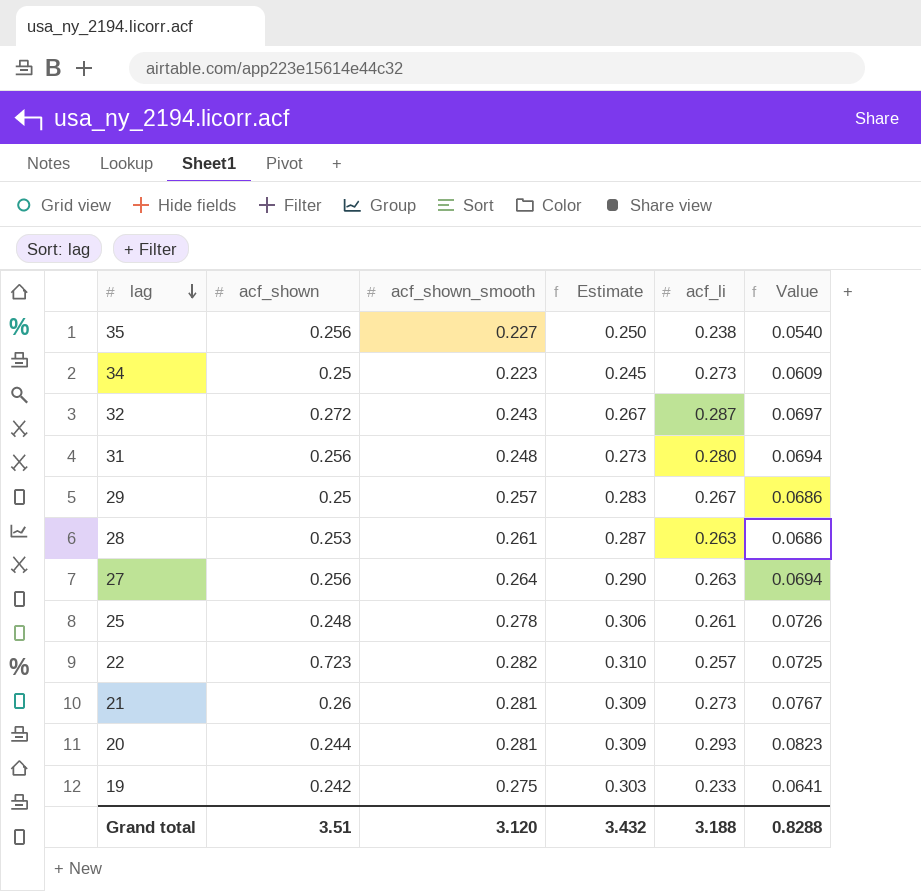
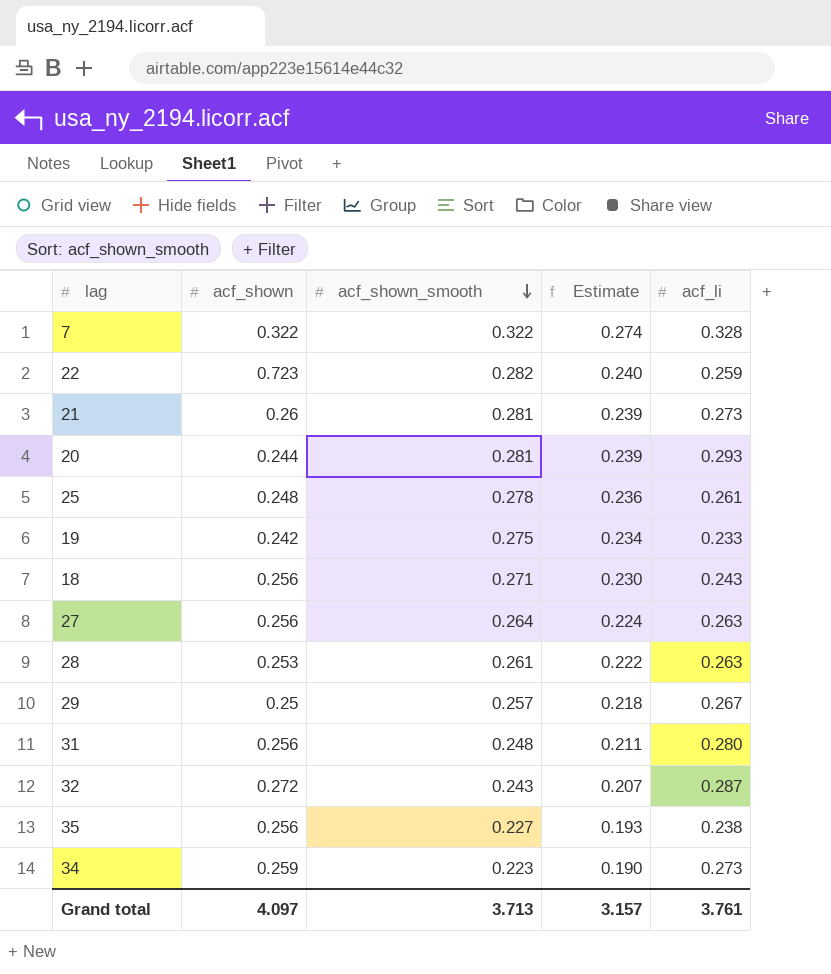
row order: lag descending -> acf_shown_smooth descending
column Value | formula: [acf_shown_smooth] * [acf_li] -> none
column Estimate | formula: [acf_shown_smooth] * 1.1 -> [acf_shown_smooth] * 0.85
row 7: none -> 0.322 | 0.322 | 0.274 | 0.328
22 | acf_li: 0.257 -> 0.259
row 18: none -> 0.256 | 0.271 | 0.230 | 0.243
34 | acf_shown: 0.25 -> 0.259
Grand total | acf_shown: 3.51 -> 4.097
Grand total | acf_shown_smooth: 3.120 -> 3.713
Grand total | Estimate: 3.432 -> 3.157
Grand total | acf_li: 3.188 -> 3.761

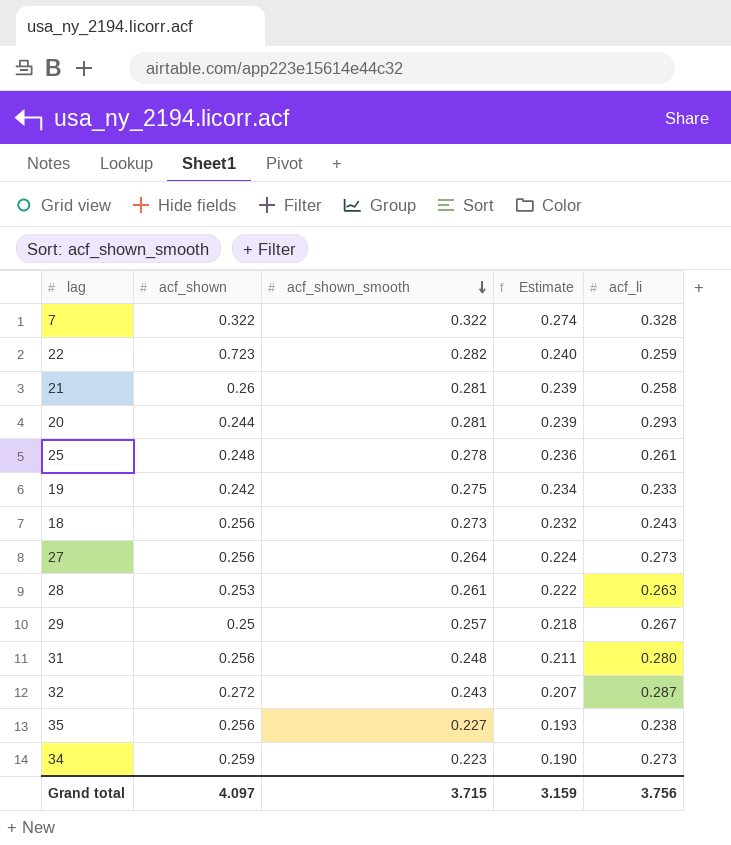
21 | acf_li: 0.273 -> 0.258
18 | acf_shown_smooth: 0.271 -> 0.273
18 | Estimate: 0.230 -> 0.232
27 | acf_li: 0.263 -> 0.273
Grand total | acf_shown_smooth: 3.713 -> 3.715
Grand total | Estimate: 3.157 -> 3.159
Grand total | acf_li: 3.761 -> 3.756

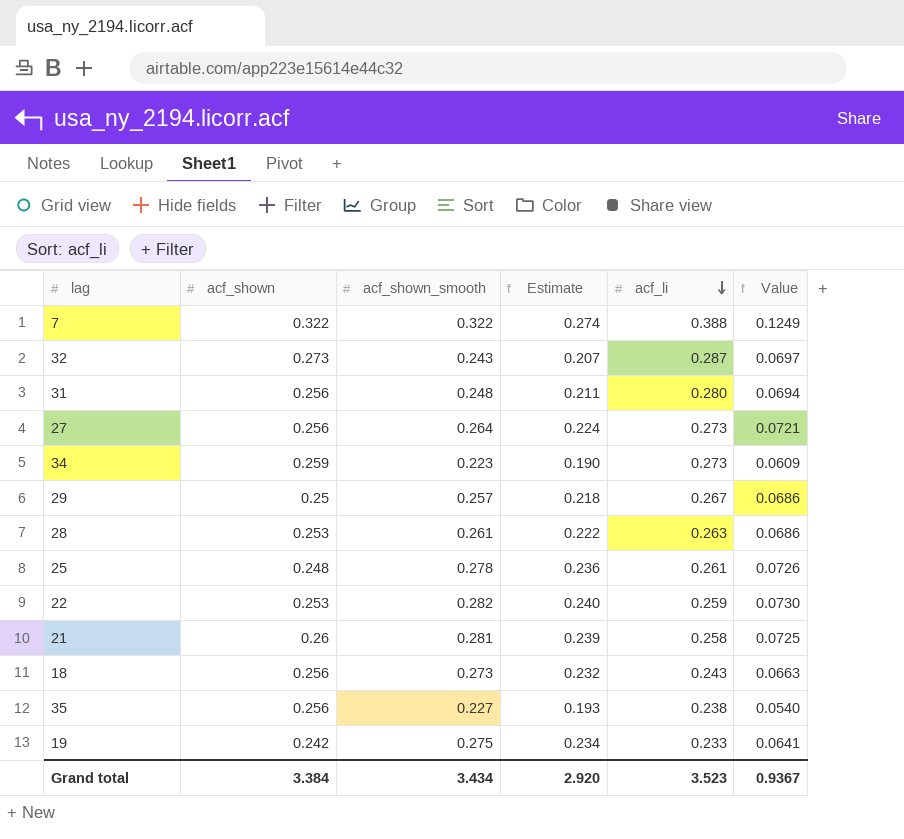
row order: acf_shown_smooth descending -> acf_li descending
column Value | formula: none -> [acf_shown_smooth] * [acf_li]
row 20: 0.244 | 0.281 | 0.239 | 0.293 -> none
7 | acf_li: 0.328 -> 0.388
32 | acf_shown: 0.272 -> 0.273
22 | acf_shown: 0.723 -> 0.253
Grand total | acf_shown: 4.097 -> 3.384
Grand total | acf_shown_smooth: 3.715 -> 3.434
Grand total | Estimate: 3.159 -> 2.920
Grand total | acf_li: 3.756 -> 3.523

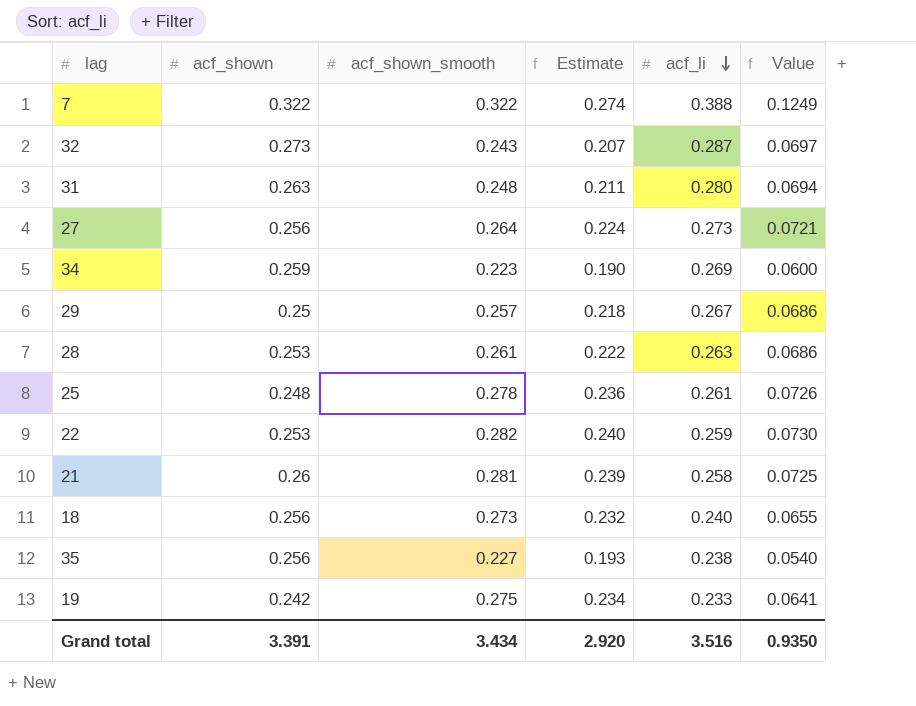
31 | acf_shown: 0.256 -> 0.263
34 | acf_li: 0.273 -> 0.269
34 | Value: 0.0609 -> 0.0600
18 | acf_li: 0.243 -> 0.240
18 | Value: 0.0663 -> 0.0655
Grand total | acf_shown: 3.384 -> 3.391
Grand total | acf_li: 3.523 -> 3.516
Grand total | Value: 0.9367 -> 0.9350

